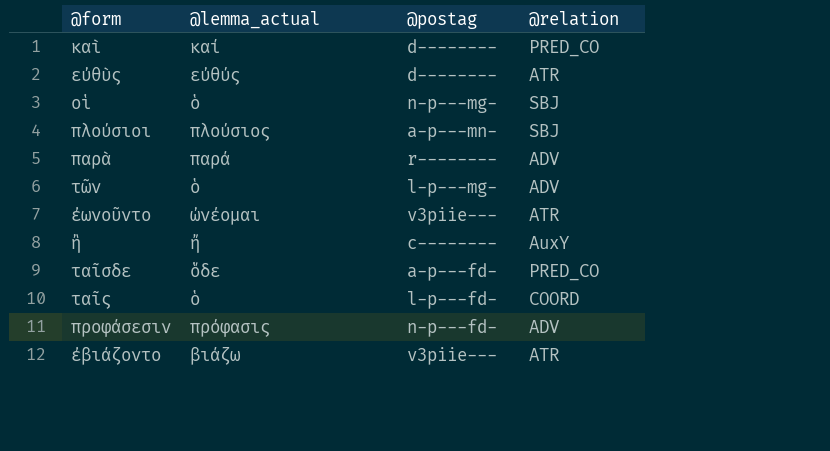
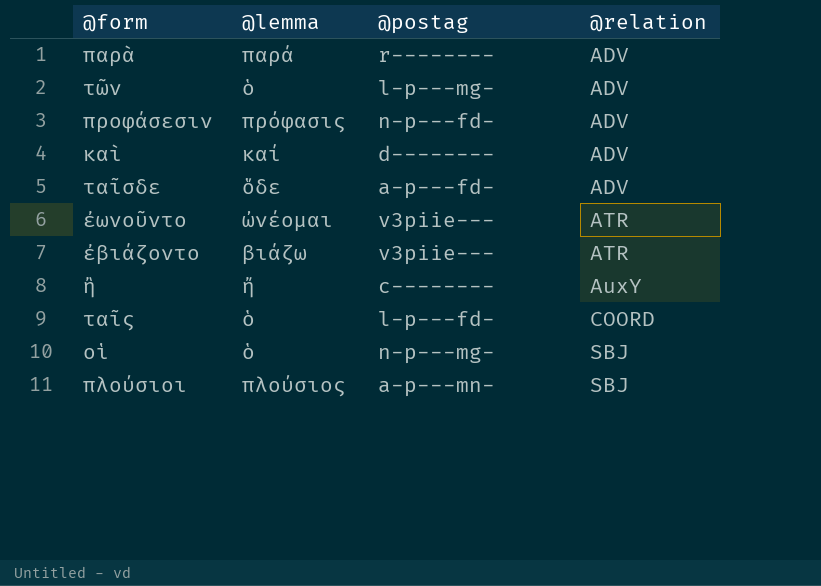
row order: none -> @relation ascending
column name: @lemma_actual -> @lemma
row εὐθὺς: εὐθύς | d-------- | ATR -> none
καὶ | @relation: PRED_CO -> ADV
ταῖσδε | @relation: PRED_CO -> ADV

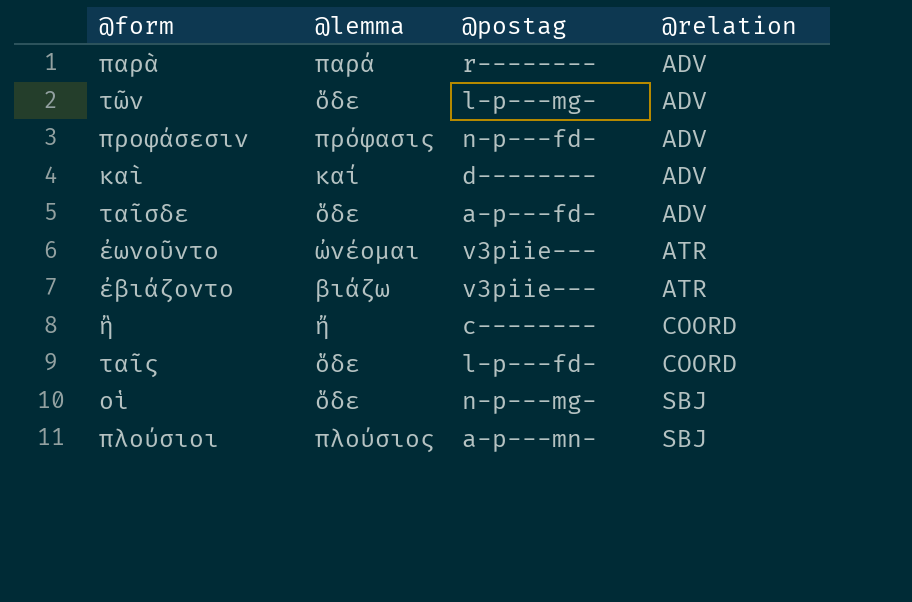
τῶν | @lemma: ὁ -> ὅδε
ἢ | @relation: AuxY -> COORD
ταῖς | @lemma: ὁ -> ὅδε
οἱ | @lemma: ὁ -> ὅδε

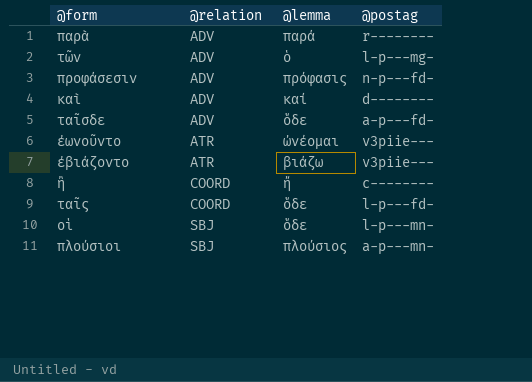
column @relation | position: 4 -> 2
τῶν | @lemma: ὅδε -> ὁ
οἱ | @postag: n-p---mg- -> l-p---mn-

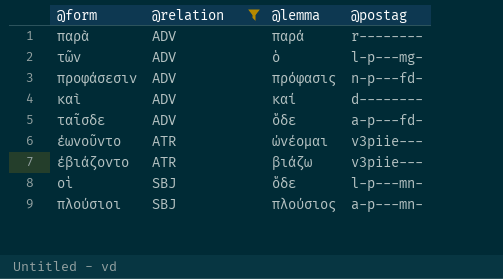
filter: none -> @relation != COORD

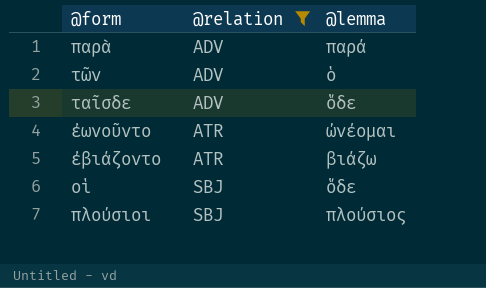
column @postag | position: 4 -> none
row προφάσεσιν: ADV | πρόφασις | n-p---fd- -> none
row καὶ: ADV | καί | d-------- -> none

